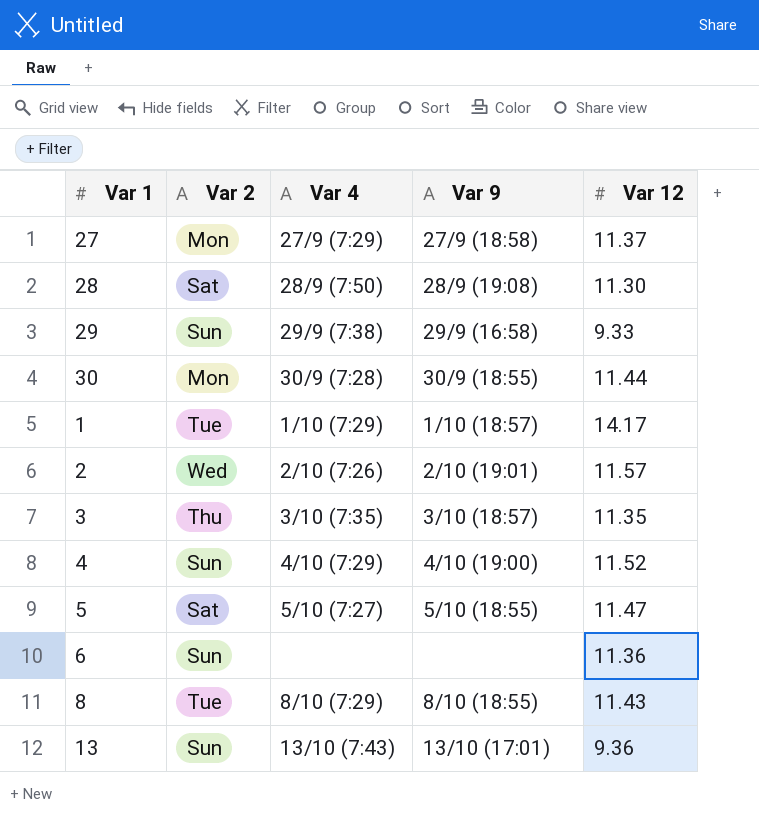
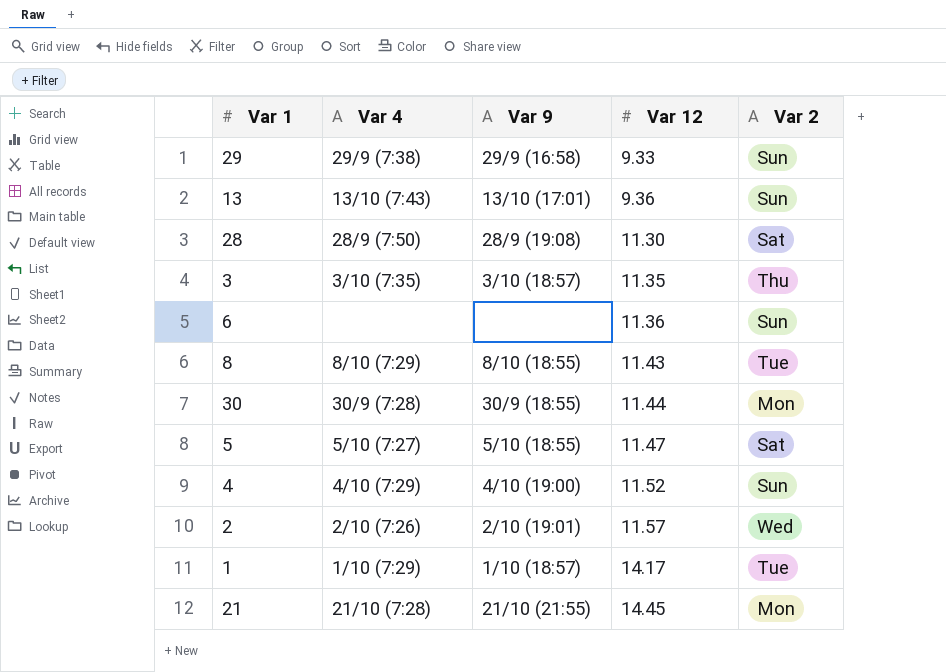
row order: none -> Var 12 ascending
column Var 2 | position: 2 -> 5
row 27: Mon | 27/9 (7:29) | 27/9 (18:58) | 11.37 -> none
row 21: none -> 21/10 (7:28) | 21/10 (21:55) | 14.45 | Mon

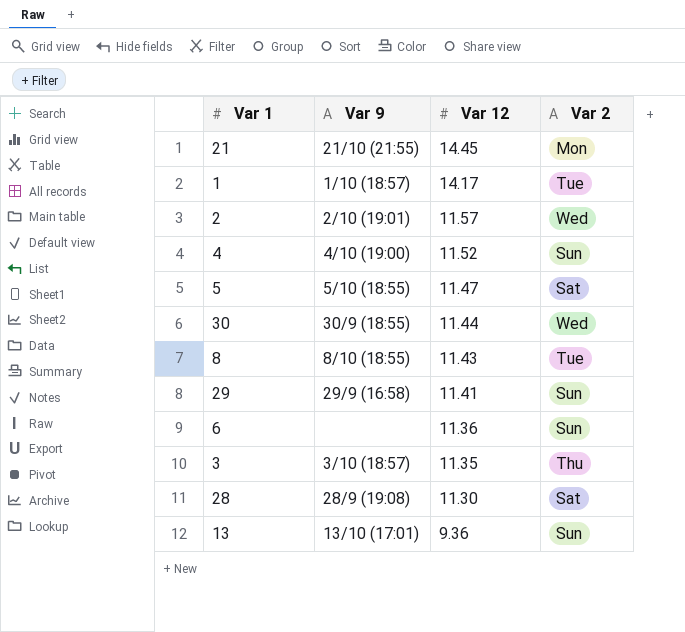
row order: Var 12 ascending -> Var 12 descending
column Var 4 | position: 2 -> none
30 | Var 2: Mon -> Wed
29 | Var 12: 9.33 -> 11.41

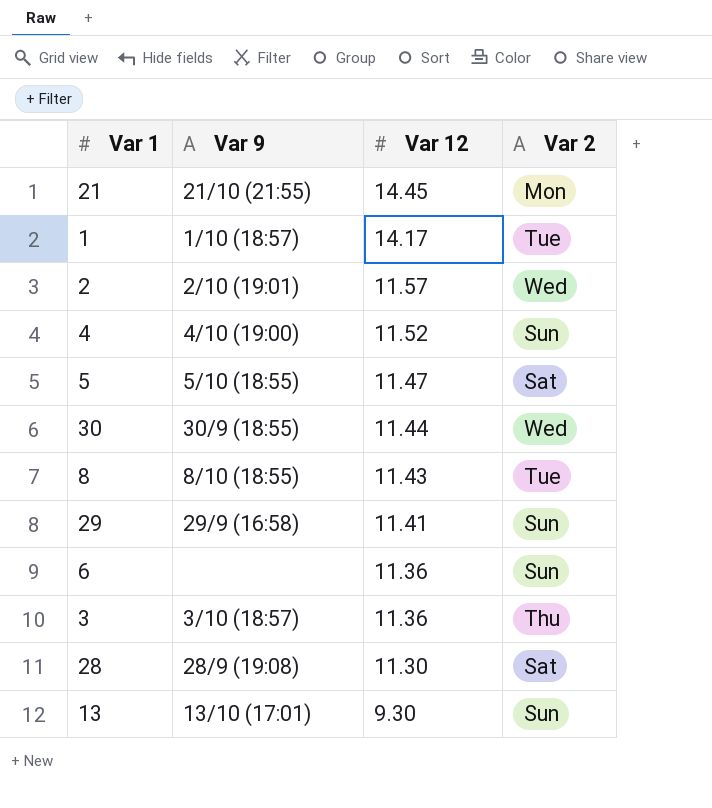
3 | Var 12: 11.35 -> 11.36
13 | Var 12: 9.36 -> 9.30

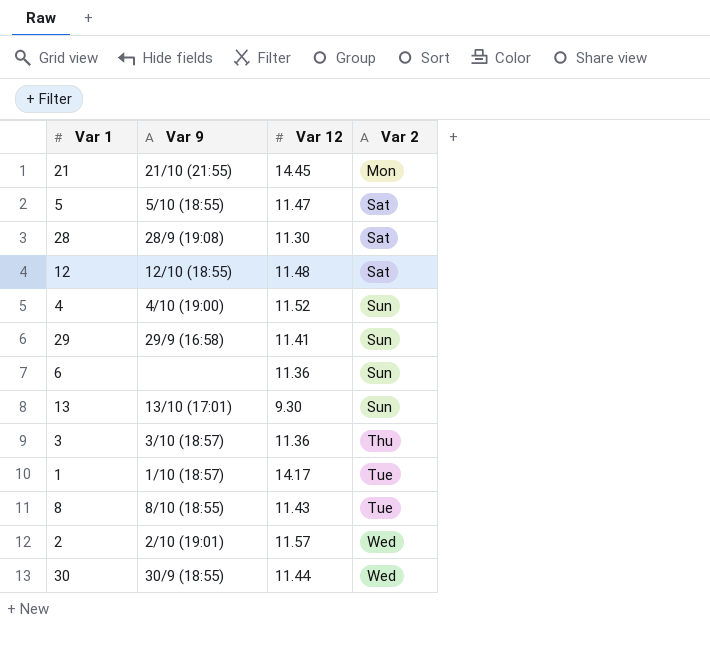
row order: Var 12 descending -> Var 2 ascending
row 12: none -> 12/10 (18:55) | 11.48 | Sat

